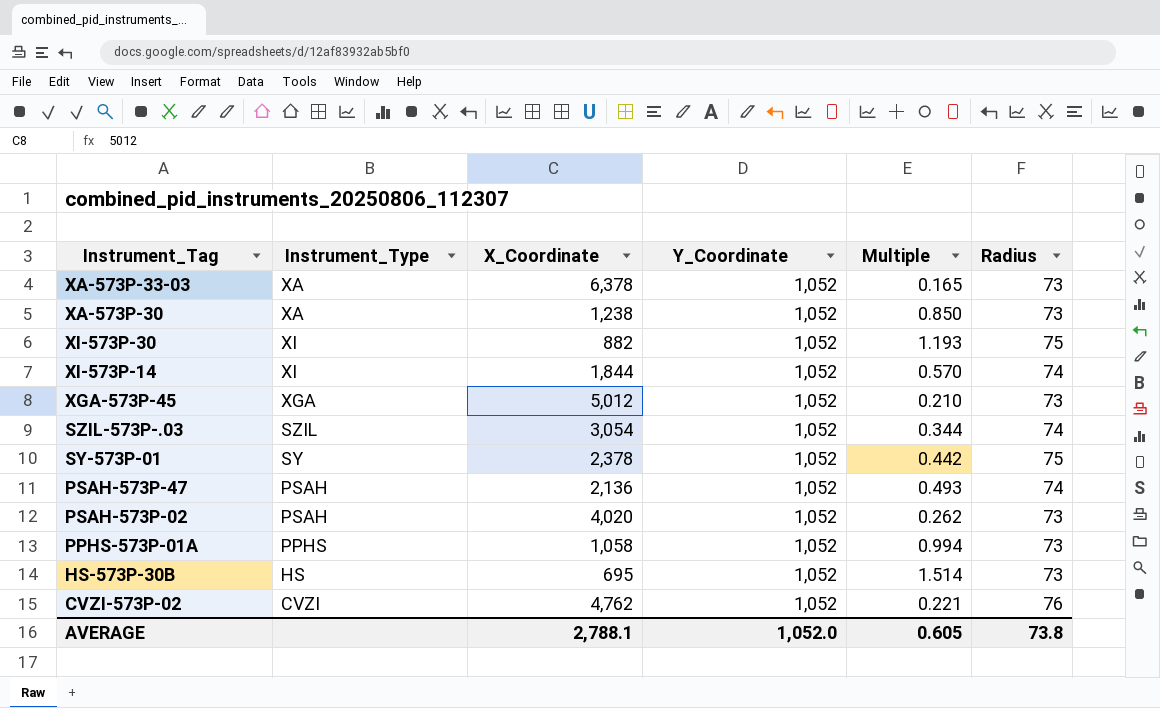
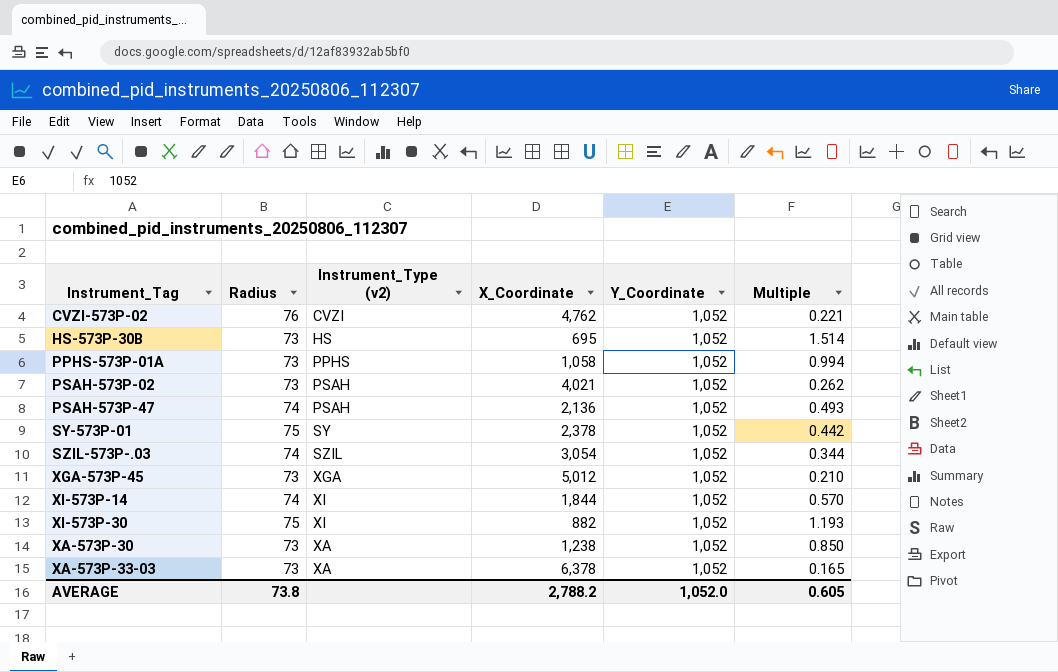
row order: Instrument_Tag descending -> Instrument_Tag ascending
column Radius | position: 6 -> 2
column name: Instrument_Type -> Instrument_Type (v2)
PSAH-573P-02 | X_Coordinate: 4,020 -> 4,021
AVERAGE | X_Coordinate: 2,788.1 -> 2,788.2

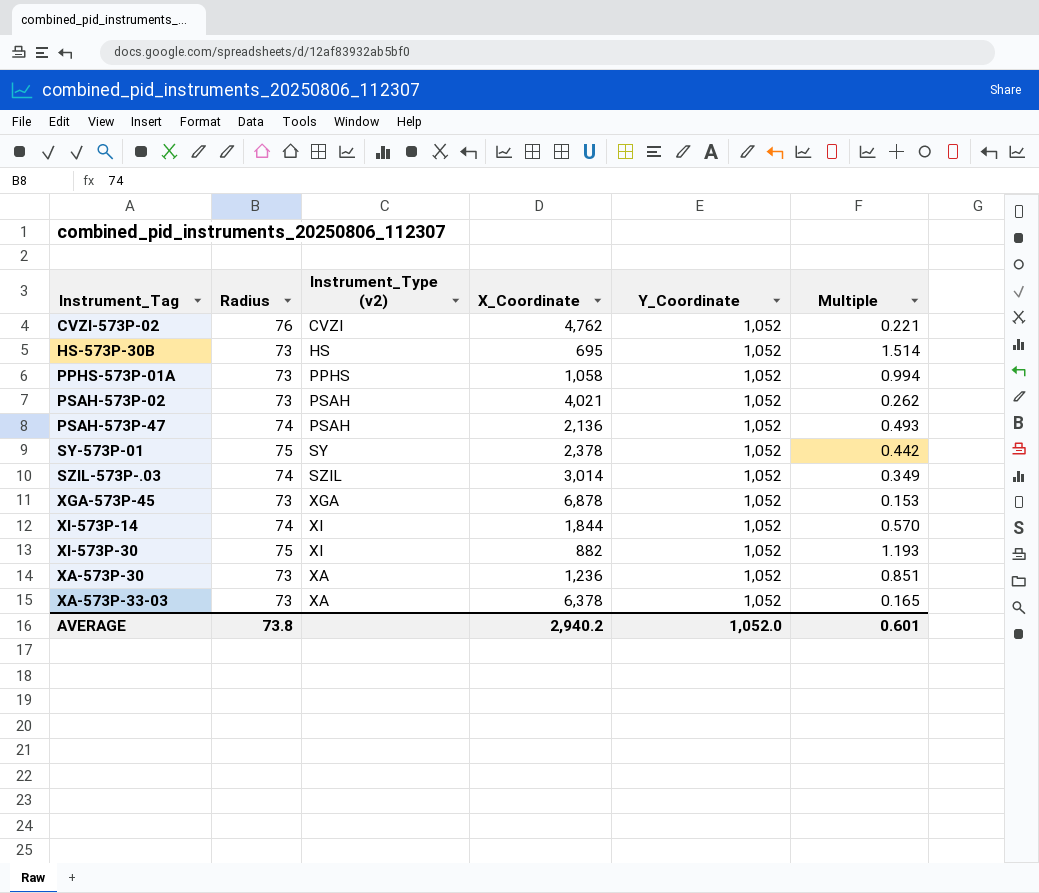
SZIL-573P-.03 | X_Coordinate: 3,054 -> 3,014
SZIL-573P-.03 | Multiple: 0.344 -> 0.349
XGA-573P-45 | X_Coordinate: 5,012 -> 6,878
XGA-573P-45 | Multiple: 0.210 -> 0.153
ХА-573P-30 | X_Coordinate: 1,238 -> 1,236
ХА-573P-30 | Multiple: 0.850 -> 0.851
AVERAGE | X_Coordinate: 2,788.2 -> 2,940.2
AVERAGE | Multiple: 0.605 -> 0.601

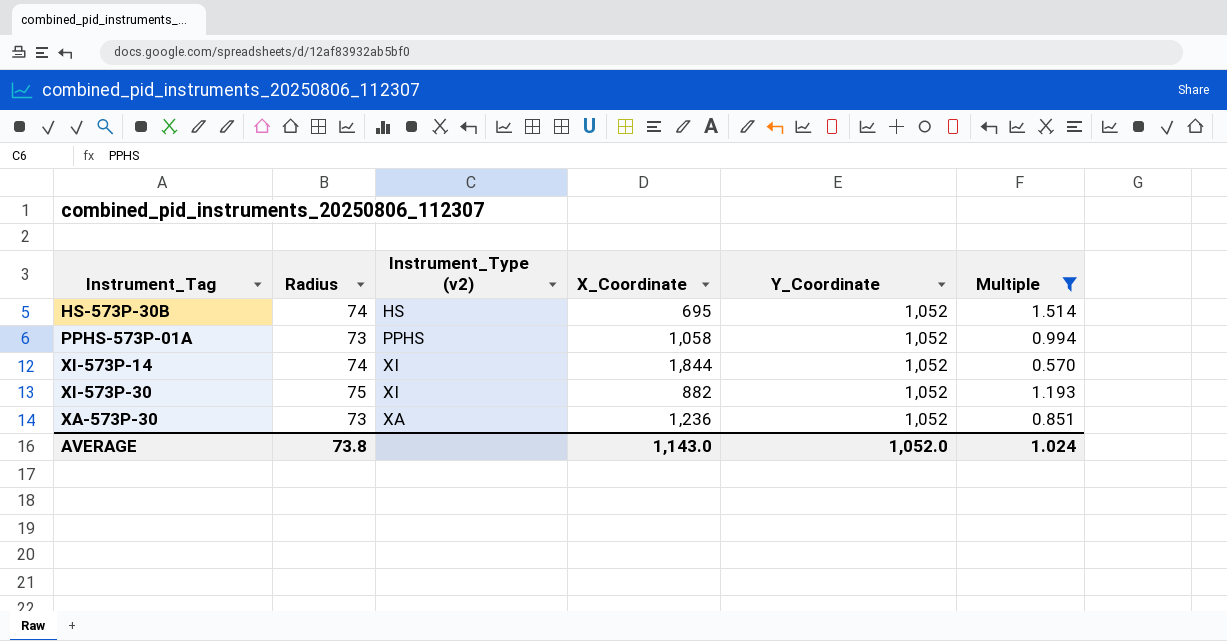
filter: none -> Multiple >= 0.570
HS-573P-30B | Radius: 73 -> 74
AVERAGE | X_Coordinate: 2,940.2 -> 1,143.0
AVERAGE | Multiple: 0.601 -> 1.024

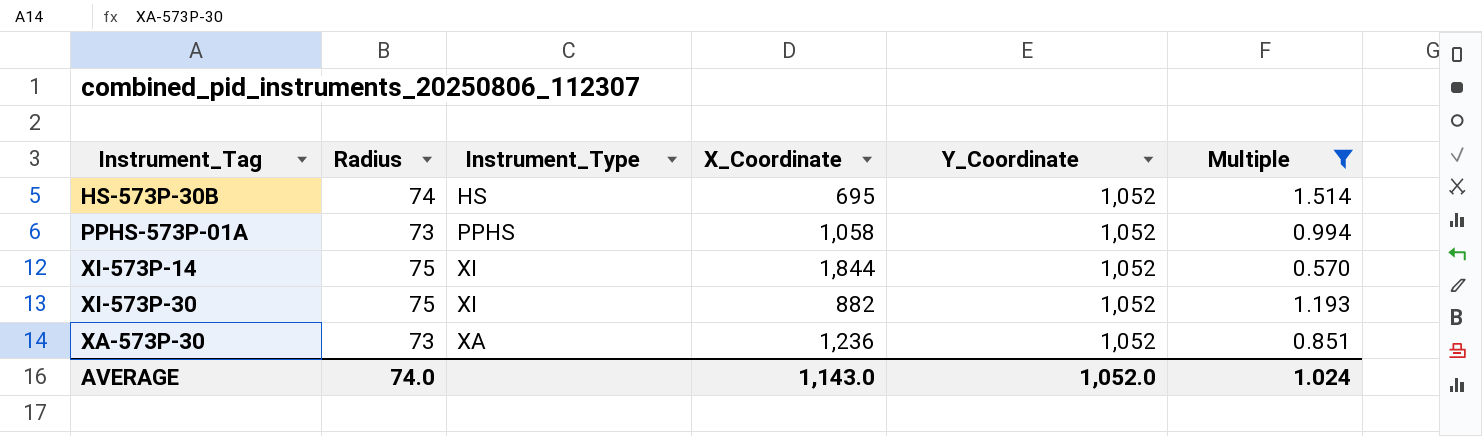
column name: Instrument_Type (v2) -> Instrument_Type
XI-573P-14 | Radius: 74 -> 75
AVERAGE | Radius: 73.8 -> 74.0

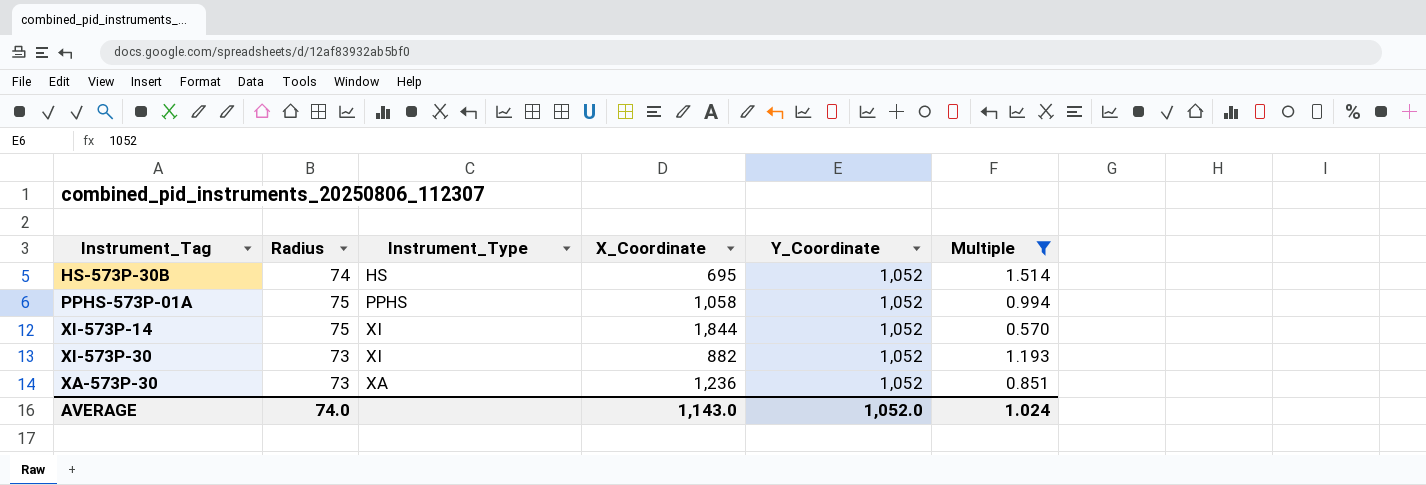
PPHS-573P-01A | Radius: 73 -> 75
XI-573P-30 | Radius: 75 -> 73

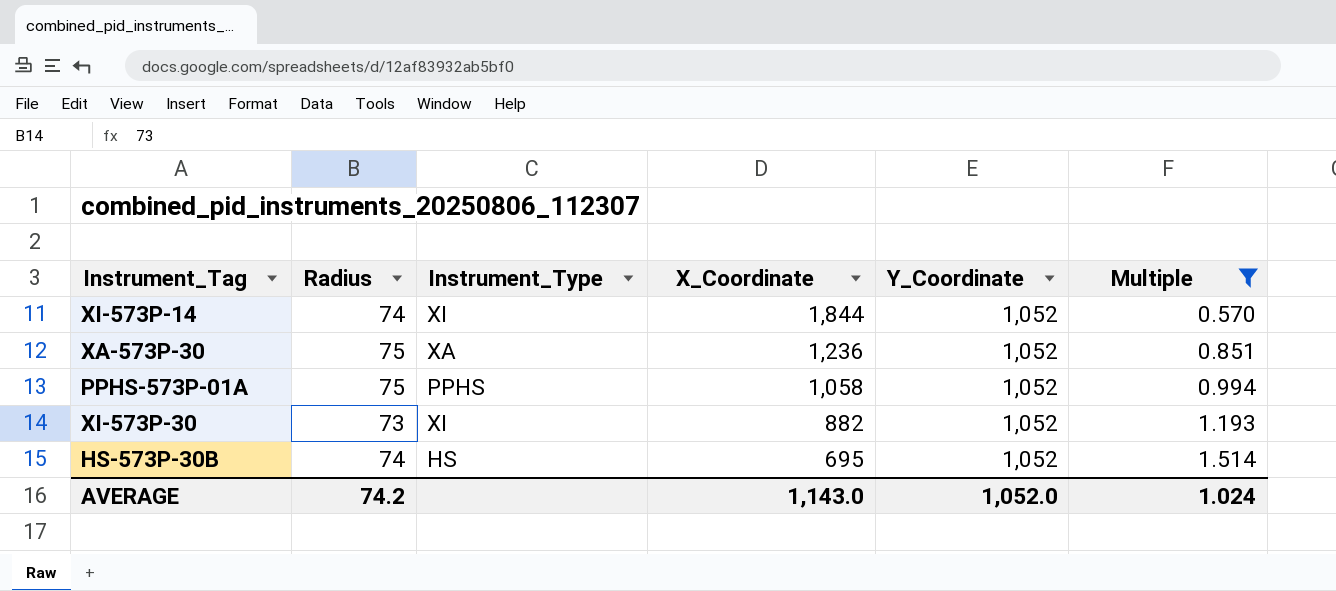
row order: Instrument_Tag ascending -> X_Coordinate descending
XI-573P-14 | Radius: 75 -> 74
ХА-573P-30 | Radius: 73 -> 75
AVERAGE | Radius: 74.0 -> 74.2

